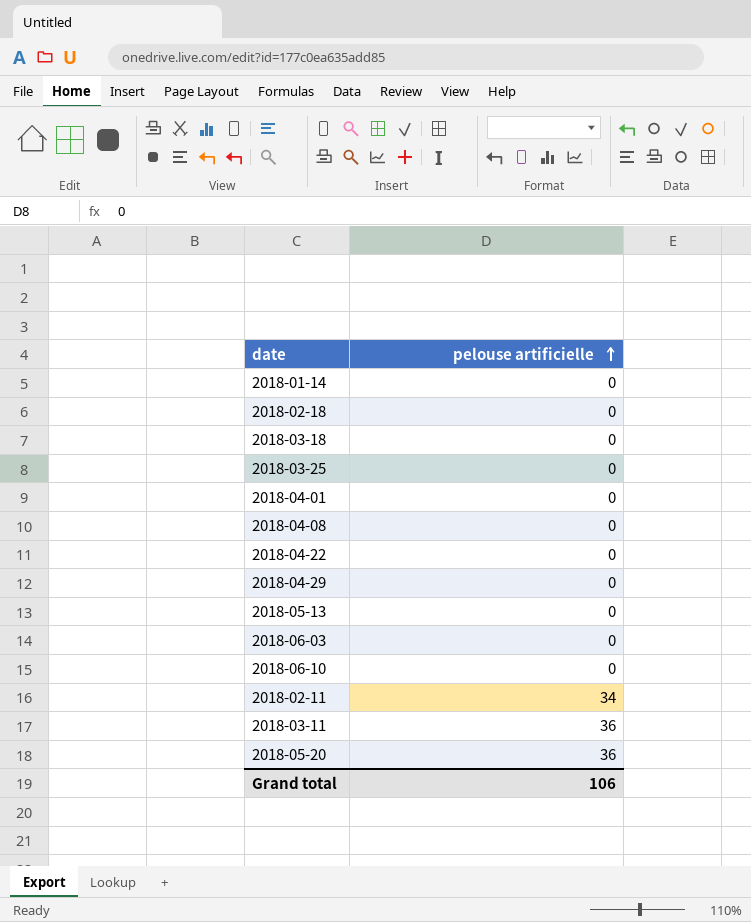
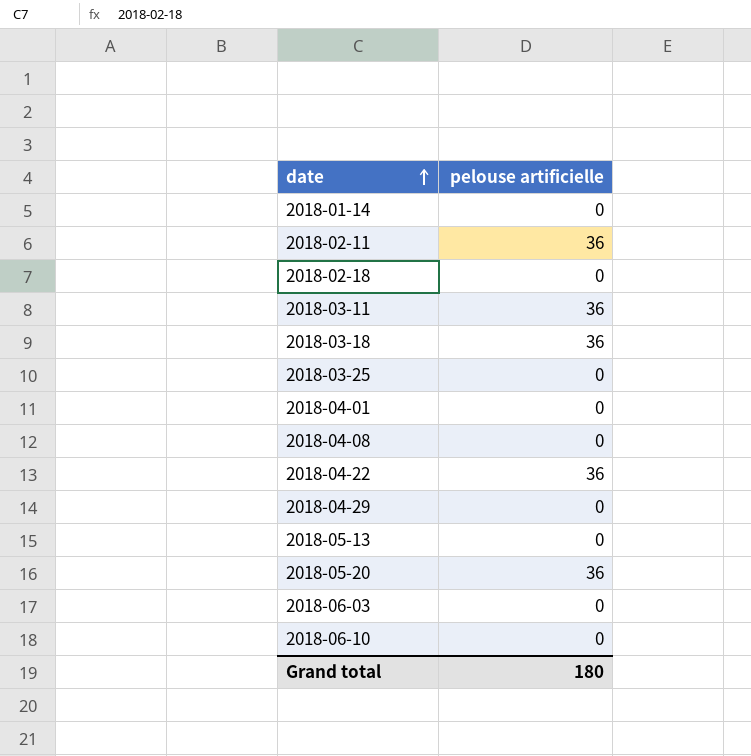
row order: pelouse artificielle ascending -> date ascending
2018-02-11 | pelouse artificielle: 34 -> 36
2018-03-18 | pelouse artificielle: 0 -> 36
2018-04-22 | pelouse artificielle: 0 -> 36
Grand total | pelouse artificielle: 106 -> 180

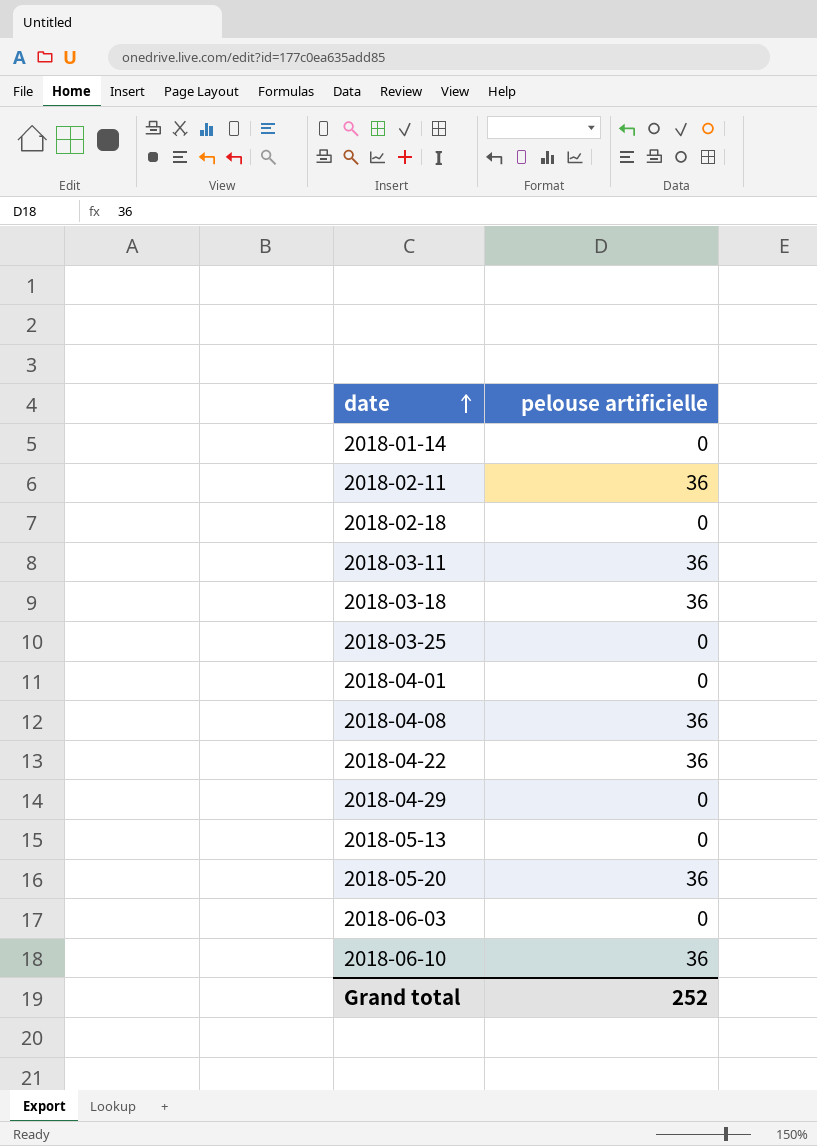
2018-04-08 | pelouse artificielle: 0 -> 36
2018-06-10 | pelouse artificielle: 0 -> 36
Grand total | pelouse artificielle: 180 -> 252

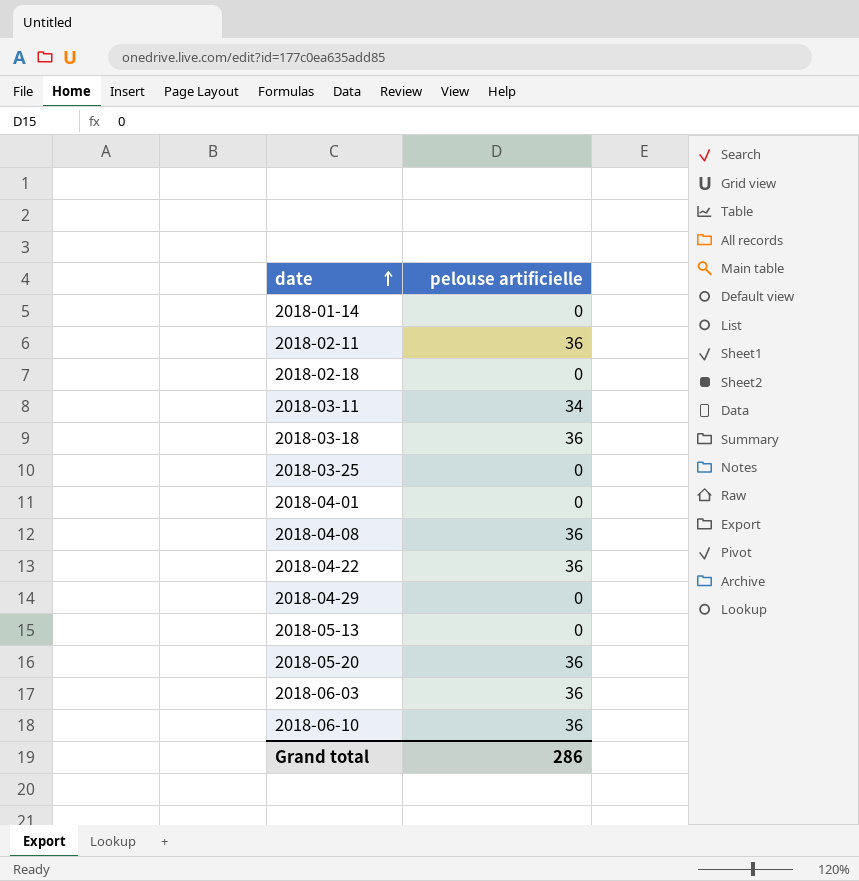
2018-03-11 | pelouse artificielle: 36 -> 34
2018-06-03 | pelouse artificielle: 0 -> 36
Grand total | pelouse artificielle: 252 -> 286

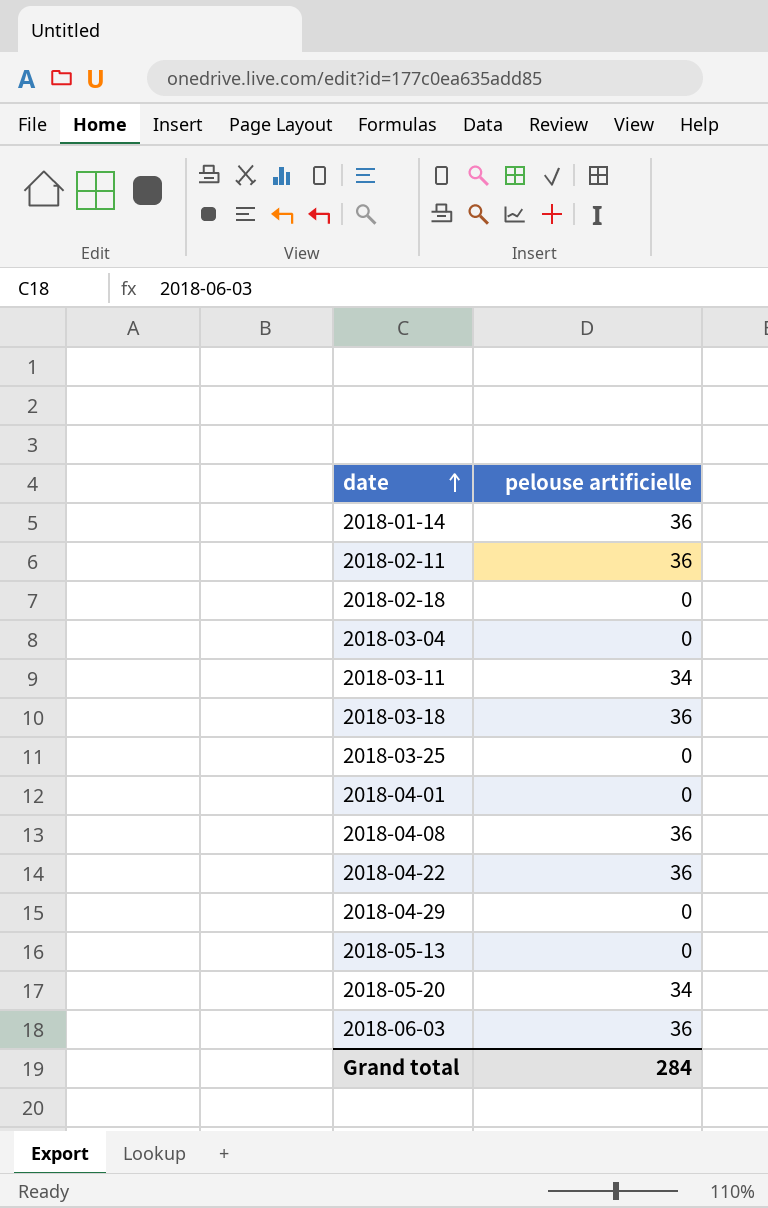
row 2018-06-10: 36 -> none
2018-01-14 | pelouse artificielle: 0 -> 36
row 2018-03-04: none -> 0
2018-05-20 | pelouse artificielle: 36 -> 34
Grand total | pelouse artificielle: 286 -> 284

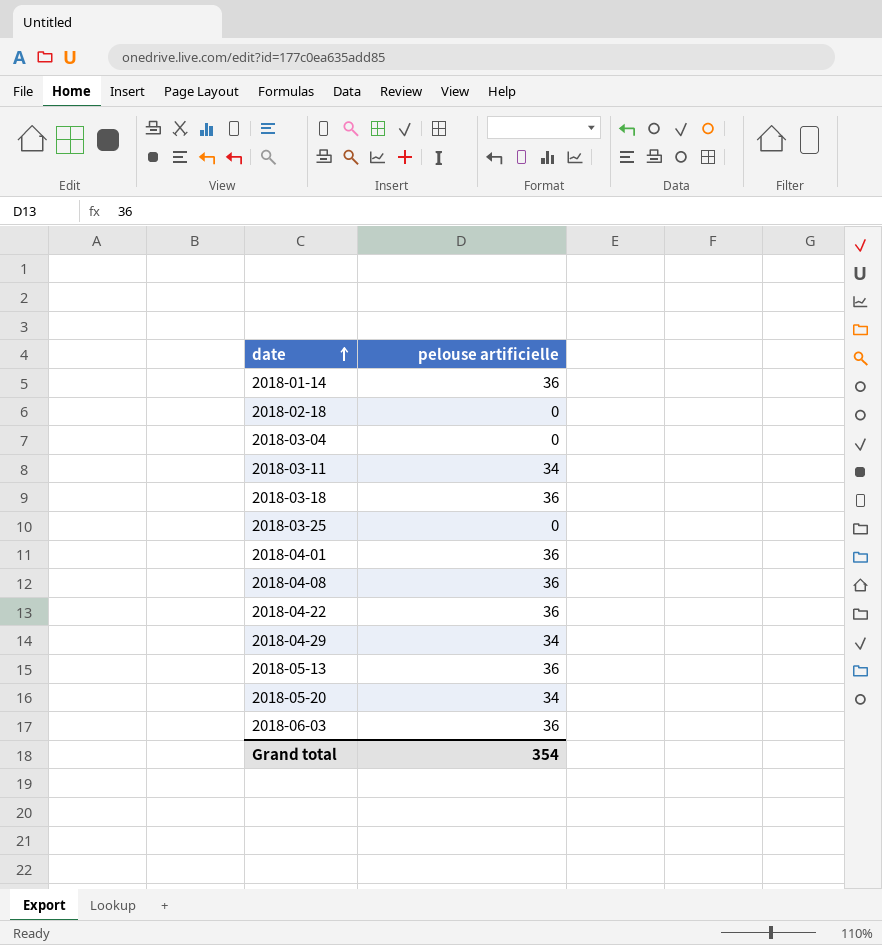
row 2018-02-11: 36 -> none
2018-04-01 | pelouse artificielle: 0 -> 36
2018-04-29 | pelouse artificielle: 0 -> 34
2018-05-13 | pelouse artificielle: 0 -> 36
Grand total | pelouse artificielle: 284 -> 354

